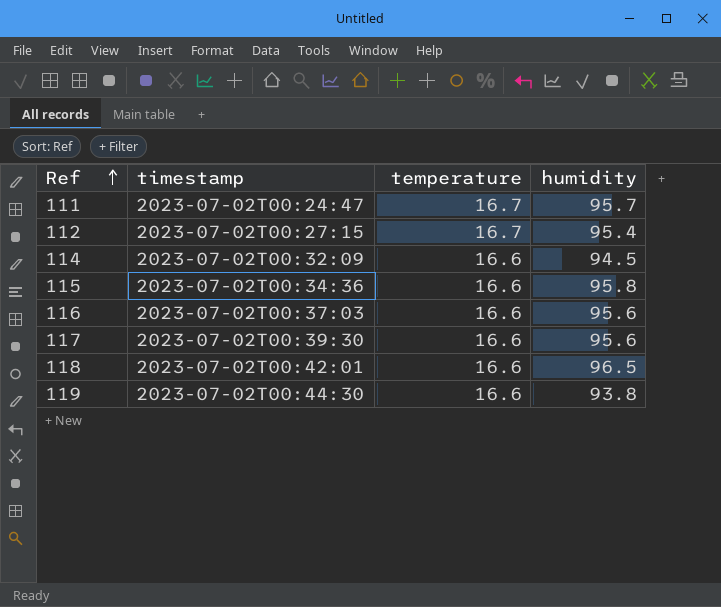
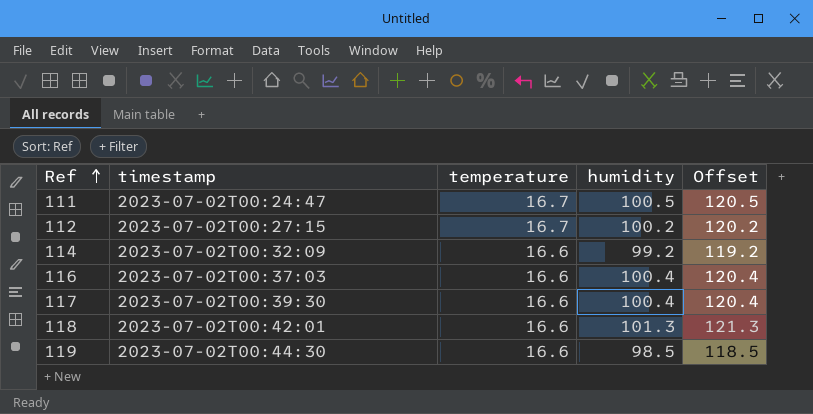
column Offset | formula: none -> [humidity] + 20
row 115: 2023-07-02T00:34:36 | 16.6 | 95.8 -> none
111 | humidity: 95.7 -> 100.5
112 | humidity: 95.4 -> 100.2
114 | humidity: 94.5 -> 99.2
116 | humidity: 95.6 -> 100.4
117 | humidity: 95.6 -> 100.4
118 | humidity: 96.5 -> 101.3
119 | humidity: 93.8 -> 98.5

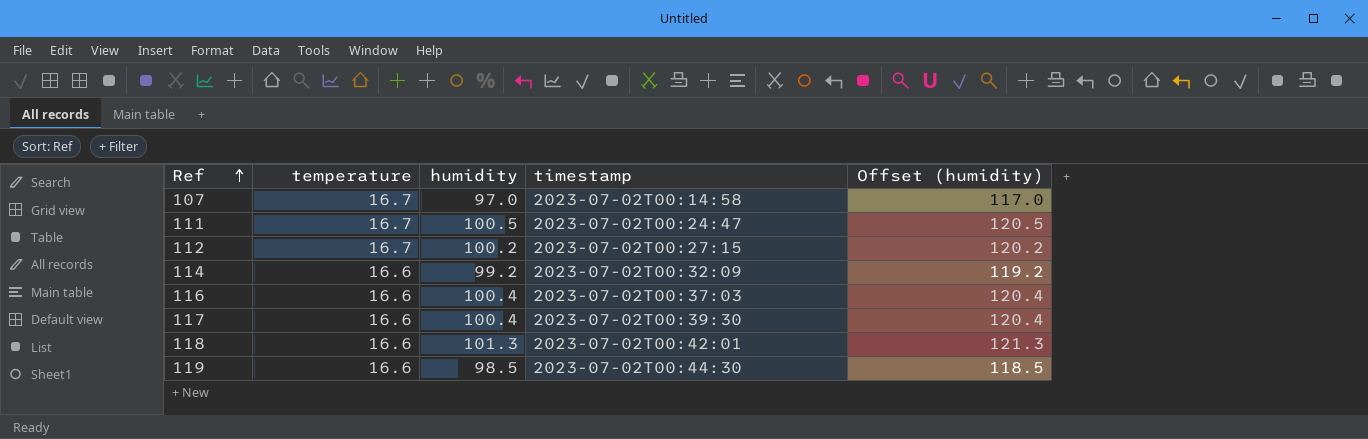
column timestamp | position: 2 -> 4
column name: Offset -> Offset (humidity)
row 107: none -> 16.7 | 97.0 | 2023-07-02T00:14:58 | 117.0

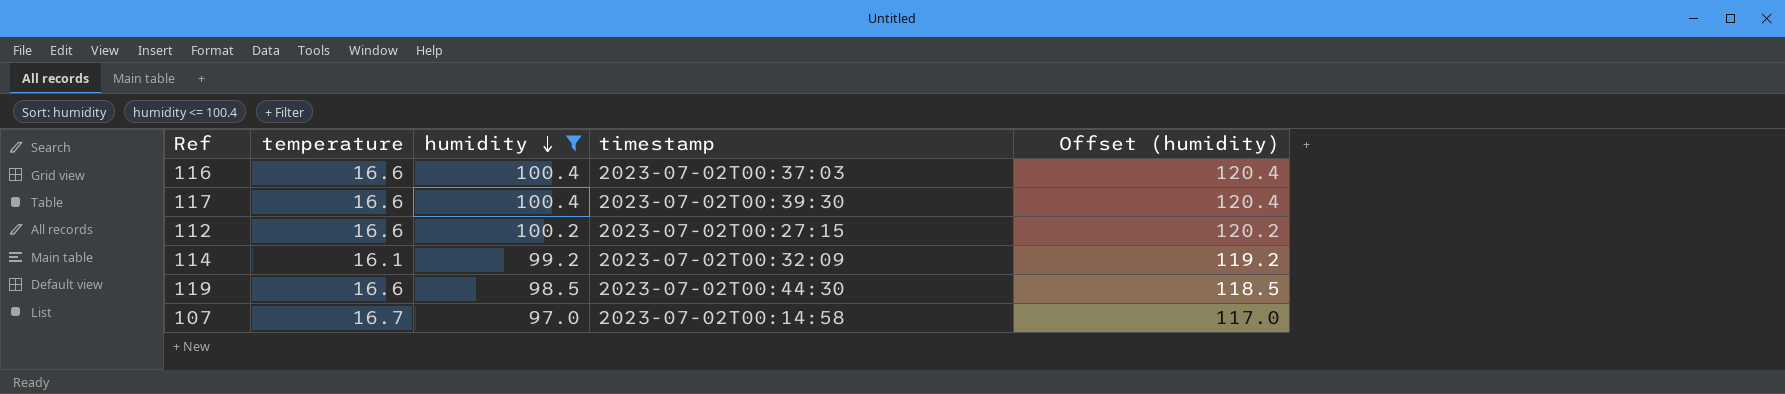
filter: none -> humidity <= 100.4
row order: Ref ascending -> humidity descending
112 | temperature: 16.7 -> 16.6
114 | temperature: 16.6 -> 16.1

